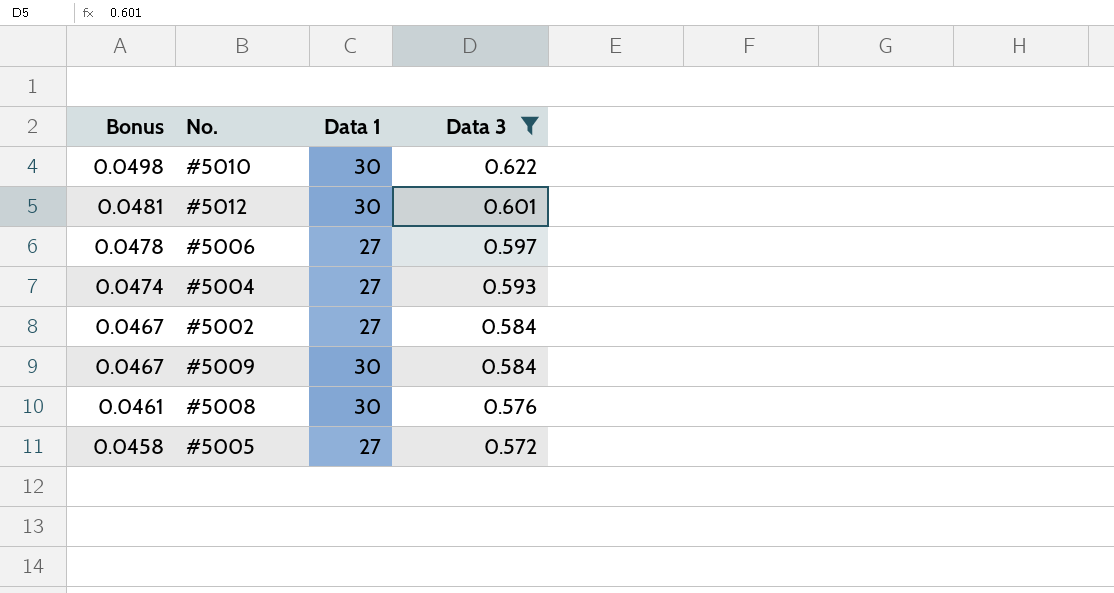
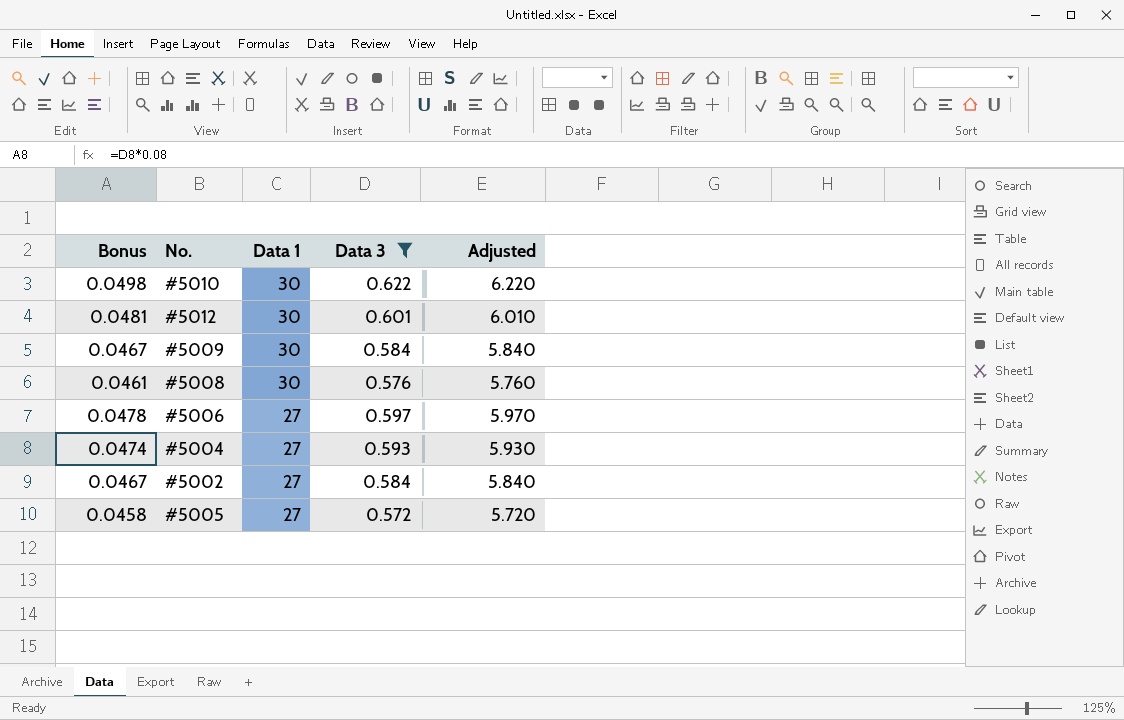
row order: Bonus descending -> Data 1 descending
column Adjusted | formula: none -> [Data 3] * 10

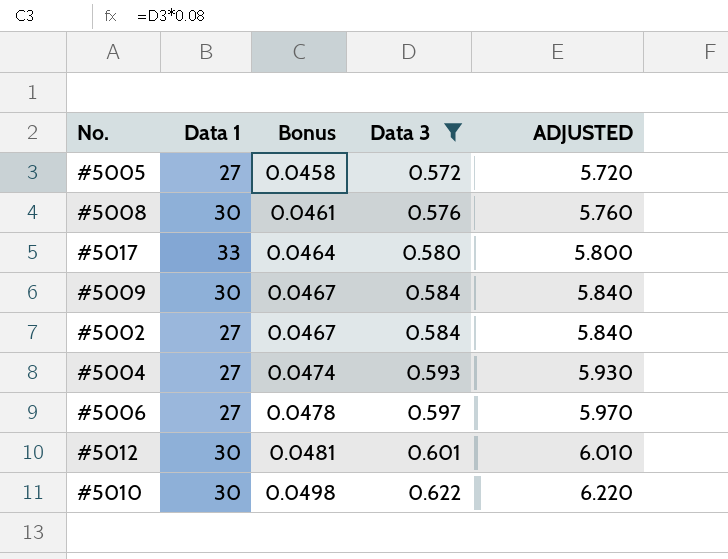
row order: Data 1 descending -> Bonus ascending
column Bonus | position: 1 -> 3
column name: Adjusted -> ADJUSTED
row #5017: none -> 33 | 0.0464 | 0.580 | 5.800

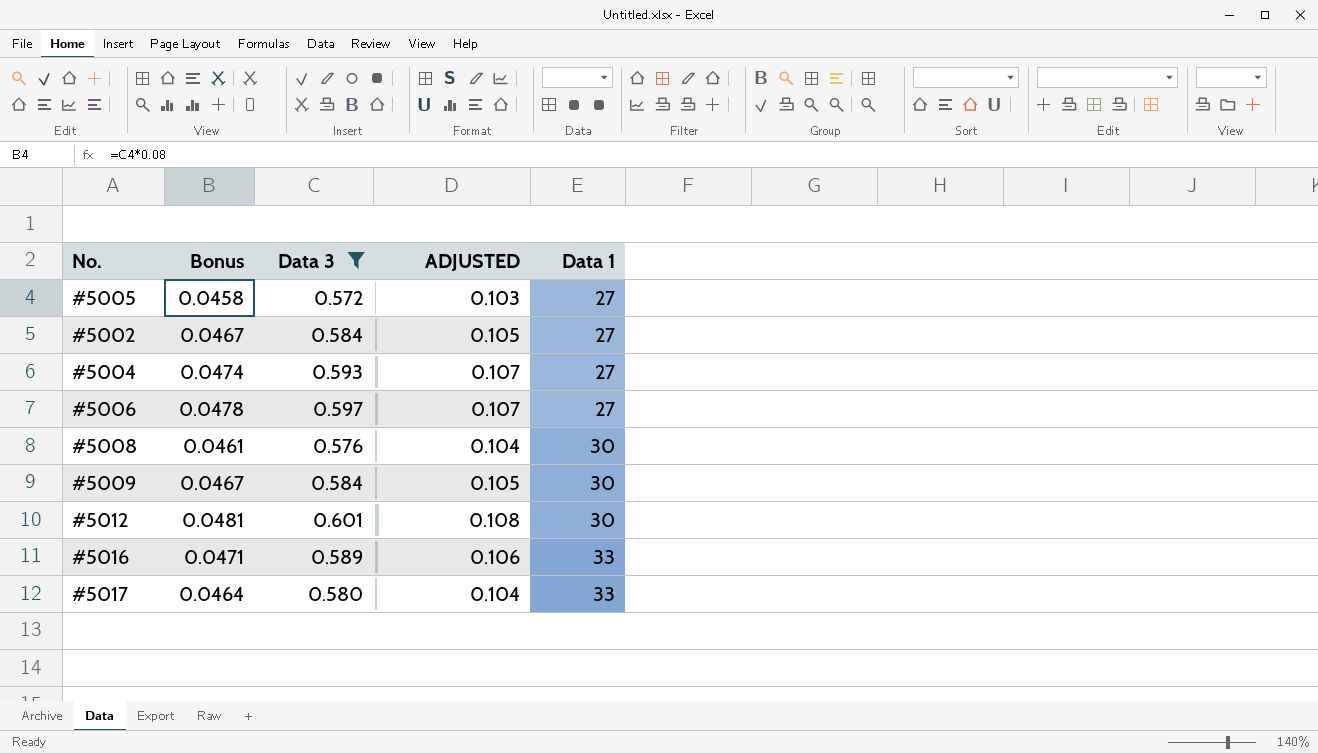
row order: Bonus ascending -> Data 1 ascending
column ADJUSTED | formula: [Data 3] * 10 -> [Data 3] * 0.18
column Data 1 | position: 2 -> 5
row #5010: 30 | 0.0498 | 0.622 | 6.220 -> none
row #5016: none -> 0.0471 | 0.589 | 0.106 | 33

